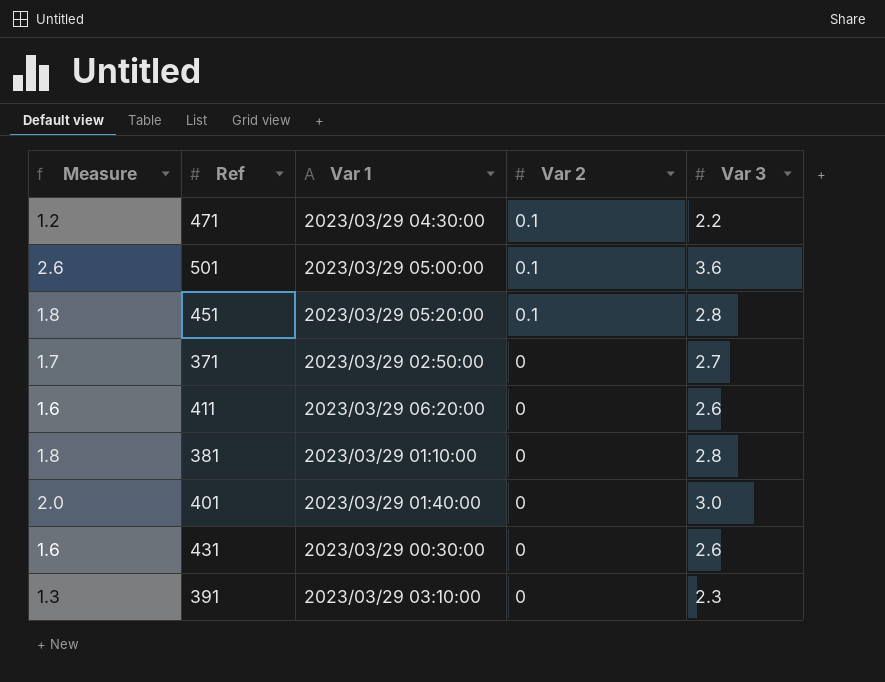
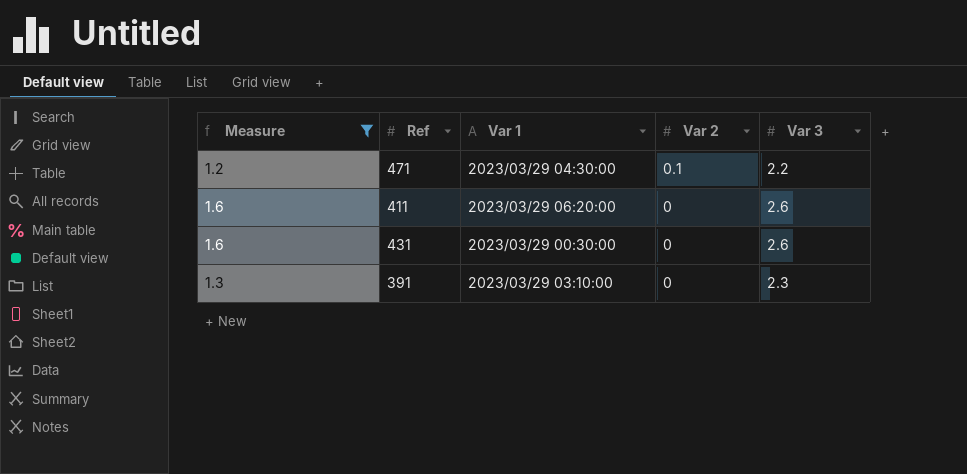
filter: none -> Measure <= 1.6

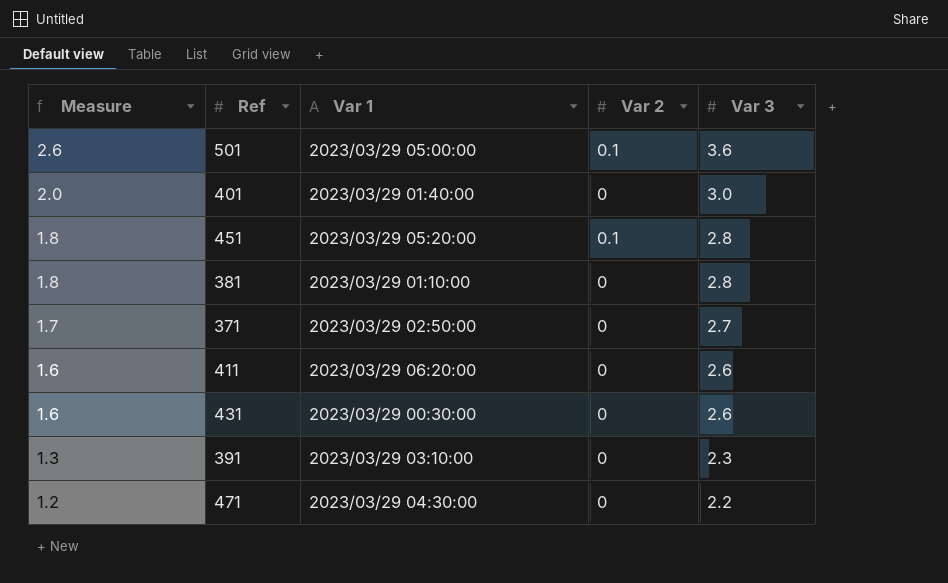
filter: Measure <= 1.6 -> none
row order: Var 2 descending -> Measure descending
471 | Var 2: 0.1 -> 0

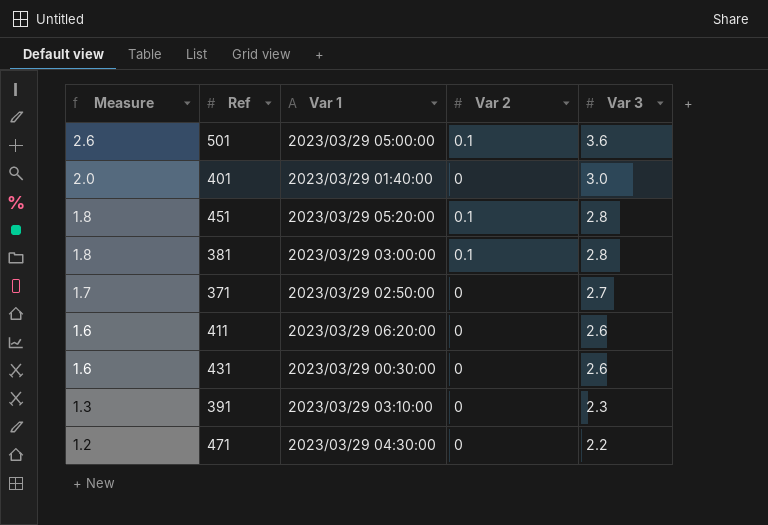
381 | Var 1: 2023/03/29 01:10:00 -> 2023/03/29 03:00:00
381 | Var 2: 0 -> 0.1

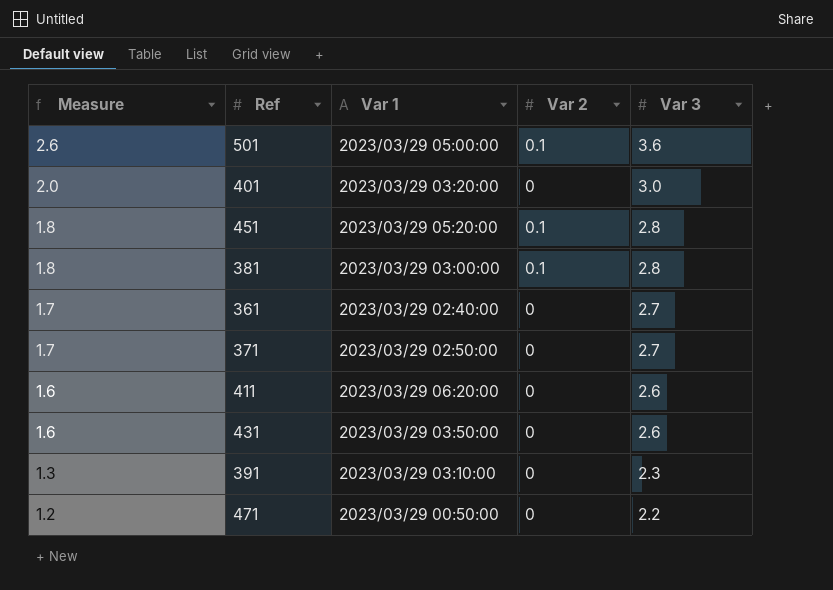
401 | Var 1: 2023/03/29 01:40:00 -> 2023/03/29 03:20:00
row 361: none -> 1.7 | 2023/03/29 02:40:00 | 0 | 2.7
431 | Var 1: 2023/03/29 00:30:00 -> 2023/03/29 03:50:00
471 | Var 1: 2023/03/29 04:30:00 -> 2023/03/29 00:50:00

